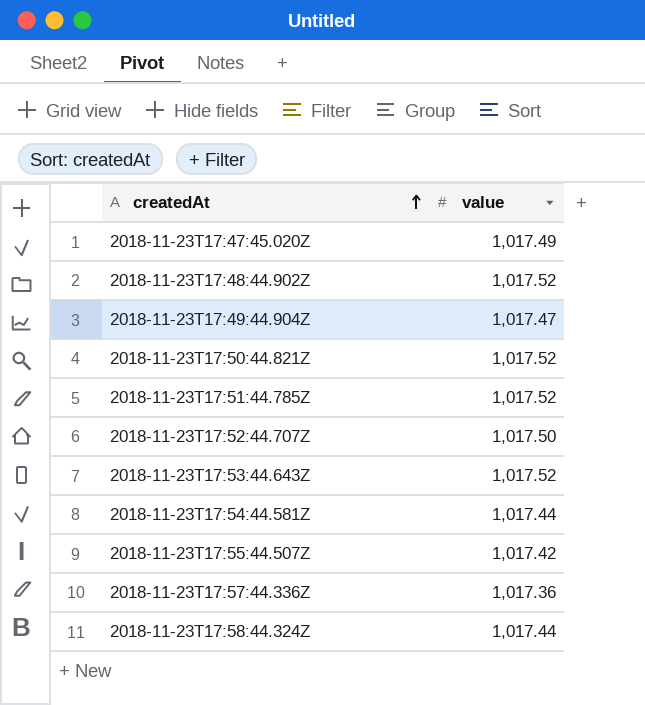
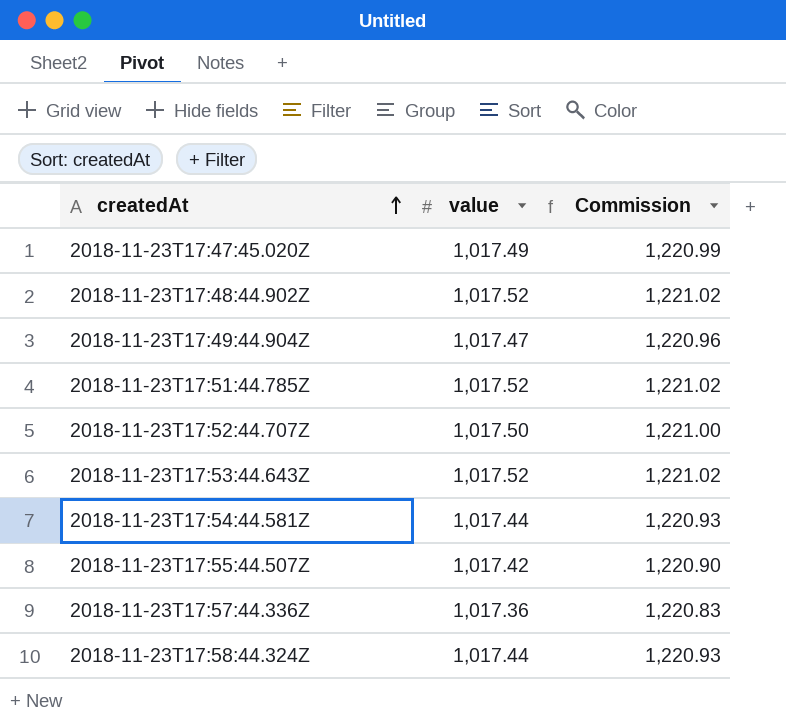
column Commission | formula: none -> [value] * 1.2
row 2018-11-23T17:50:44.821Z: 1,017.52 -> none

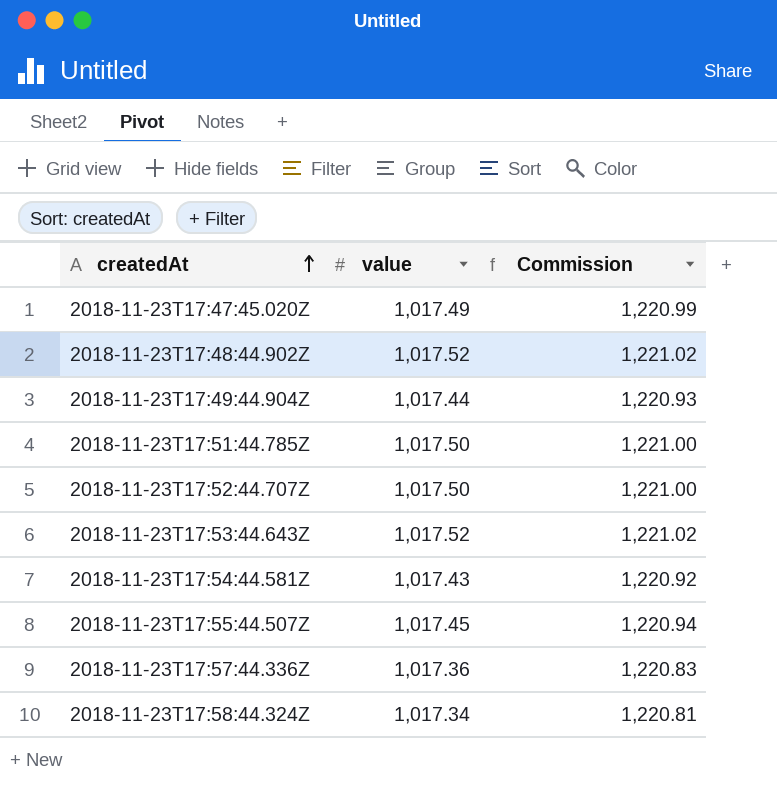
2018-11-23T17:49:44.904Z | value: 1,017.47 -> 1,017.44
2018-11-23T17:49:44.904Z | Commission: 1,220.96 -> 1,220.93
2018-11-23T17:51:44.785Z | value: 1,017.52 -> 1,017.50
2018-11-23T17:51:44.785Z | Commission: 1,221.02 -> 1,221.00
2018-11-23T17:54:44.581Z | value: 1,017.44 -> 1,017.43
2018-11-23T17:54:44.581Z | Commission: 1,220.93 -> 1,220.92
2018-11-23T17:55:44.507Z | value: 1,017.42 -> 1,017.45
2018-11-23T17:55:44.507Z | Commission: 1,220.90 -> 1,220.94
2018-11-23T17:58:44.324Z | value: 1,017.44 -> 1,017.34
2018-11-23T17:58:44.324Z | Commission: 1,220.93 -> 1,220.81

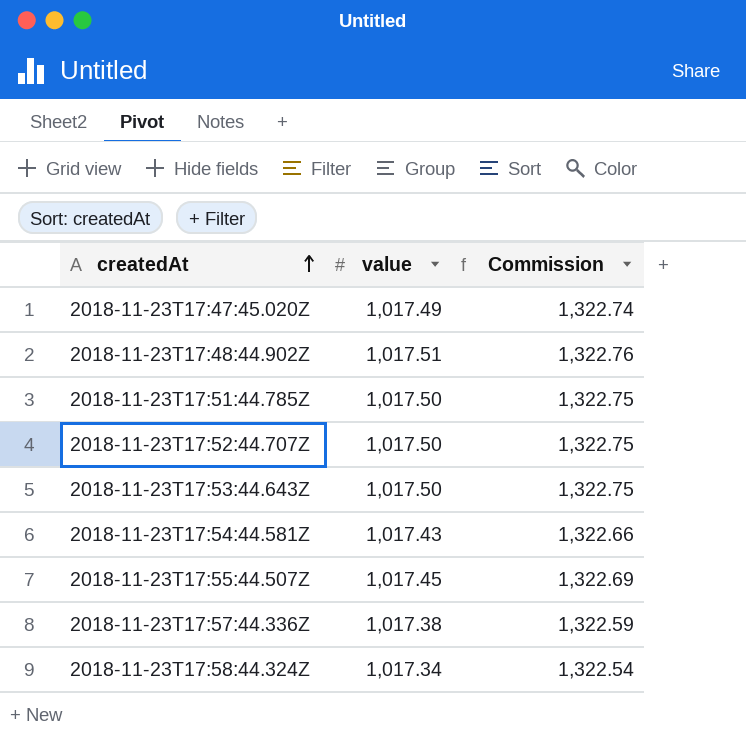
column Commission | formula: [value] * 1.2 -> [value] * 1.3
row 2018-11-23T17:49:44.904Z: 1,017.44 | 1,220.93 -> none
2018-11-23T17:48:44.902Z | value: 1,017.52 -> 1,017.51
2018-11-23T17:53:44.643Z | value: 1,017.52 -> 1,017.50
2018-11-23T17:57:44.336Z | value: 1,017.36 -> 1,017.38

